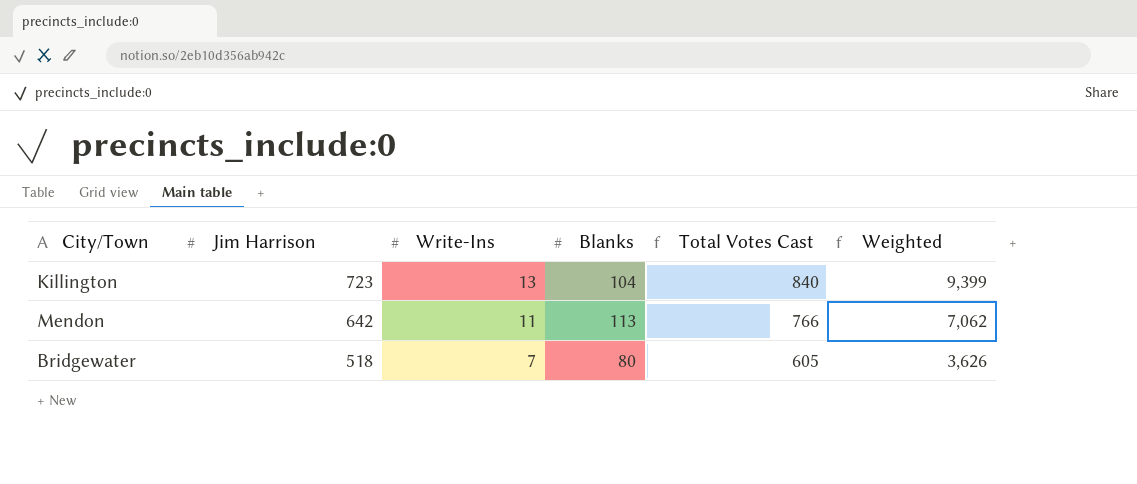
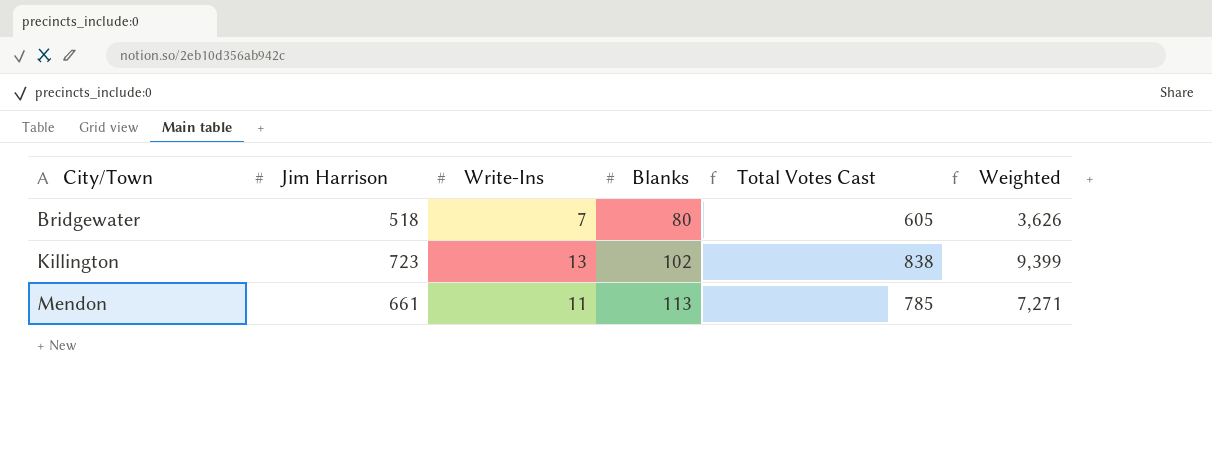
row order: Jim Harrison descending -> City/Town ascending
Killington | Blanks: 104 -> 102
Killington | Total Votes Cast: 840 -> 838
Mendon | Jim Harrison: 642 -> 661
Mendon | Total Votes Cast: 766 -> 785
Mendon | Weighted: 7,062 -> 7,271

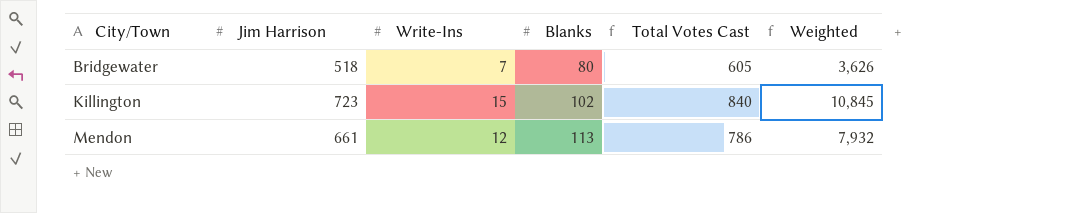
Killington | Write-Ins: 13 -> 15
Killington | Total Votes Cast: 838 -> 840
Killington | Weighted: 9,399 -> 10,845
Mendon | Write-Ins: 11 -> 12
Mendon | Total Votes Cast: 785 -> 786
Mendon | Weighted: 7,271 -> 7,932

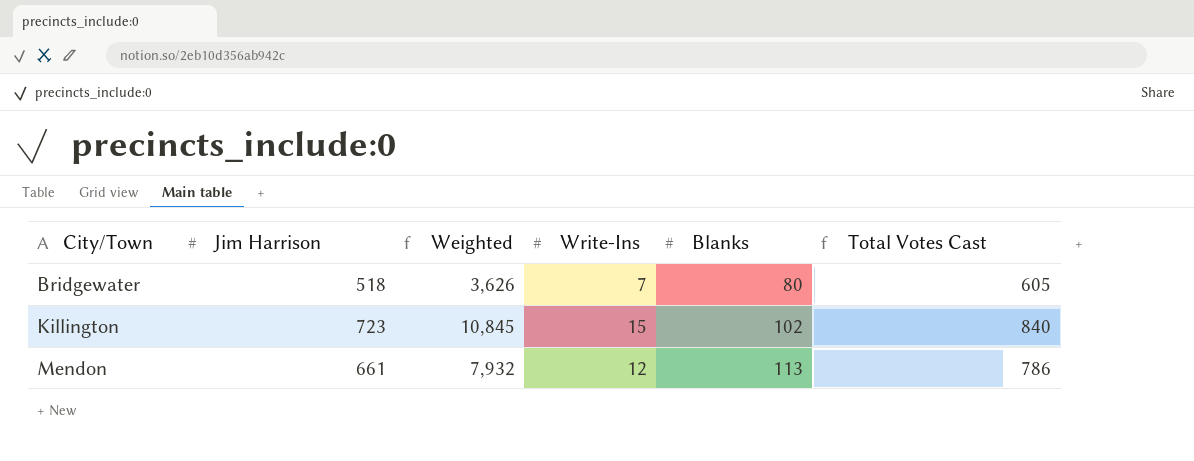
column Weighted | position: 6 -> 3

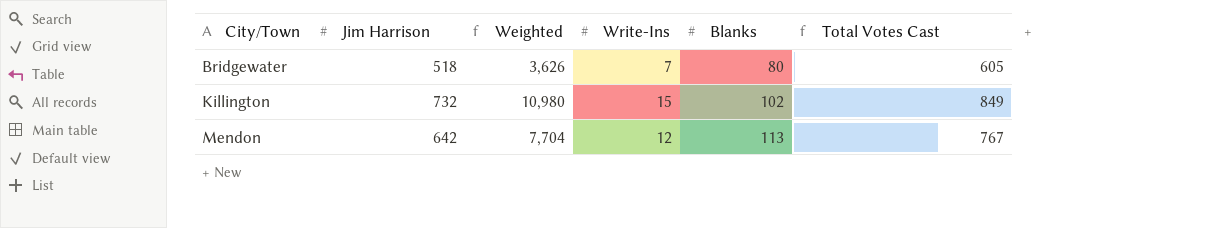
Killington | Jim Harrison: 723 -> 732
Killington | Weighted: 10,845 -> 10,980
Killington | Total Votes Cast: 840 -> 849
Mendon | Jim Harrison: 661 -> 642
Mendon | Weighted: 7,932 -> 7,704
Mendon | Total Votes Cast: 786 -> 767

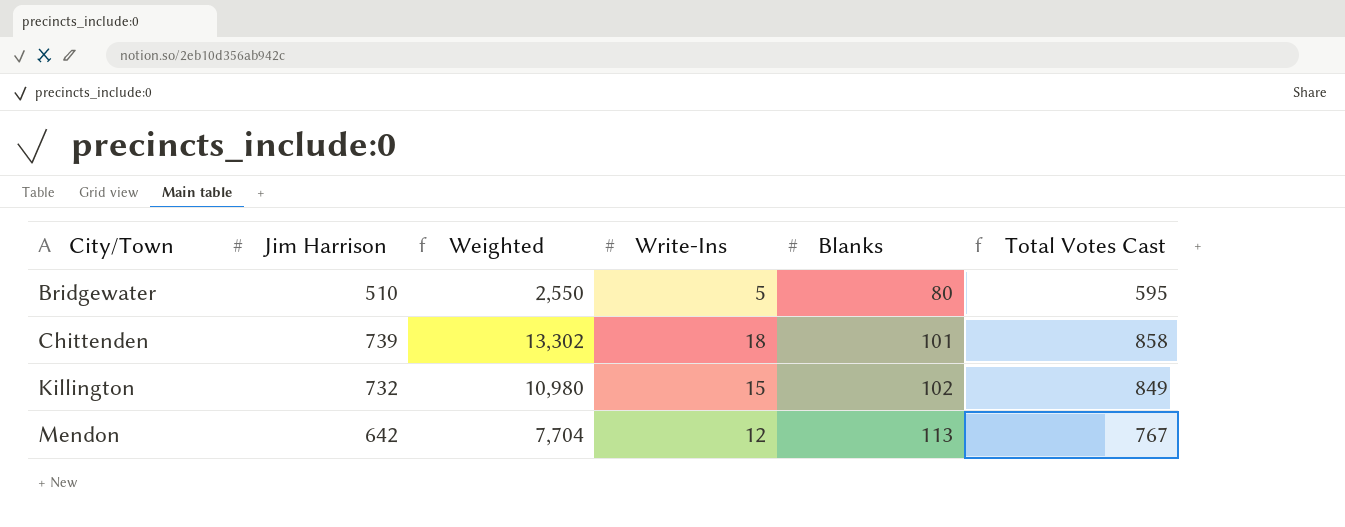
Bridgewater | Jim Harrison: 518 -> 510
Bridgewater | Weighted: 3,626 -> 2,550
Bridgewater | Write-Ins: 7 -> 5
Bridgewater | Total Votes Cast: 605 -> 595
row Chittenden: none -> 739 | 13,302 | 18 | 101 | 858

